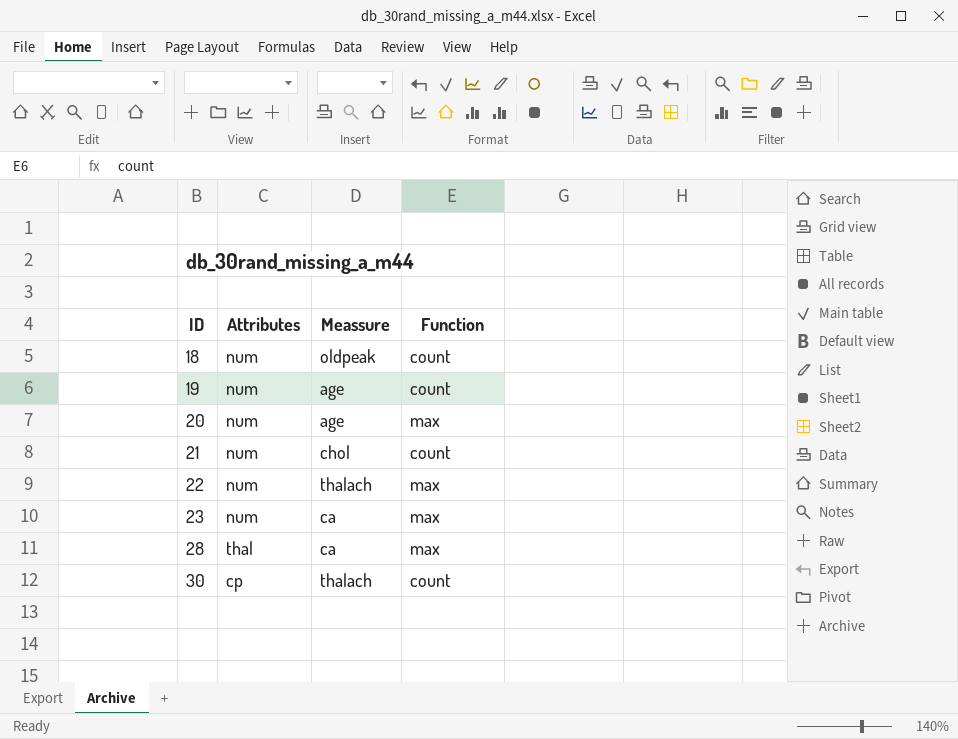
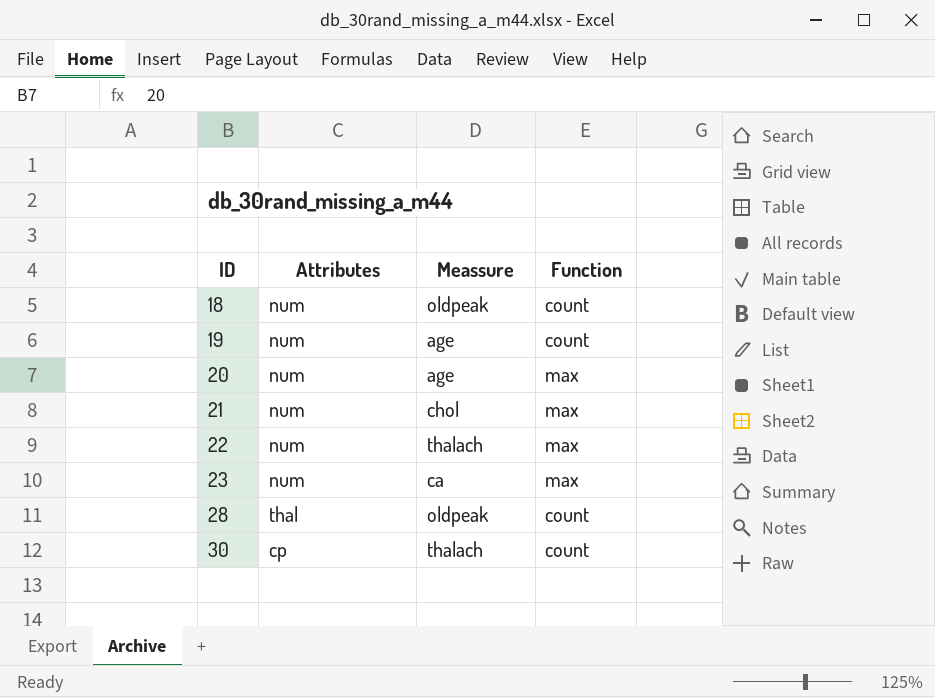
21 | Function: count -> max
28 | Meassure: ca -> oldpeak
28 | Function: max -> count

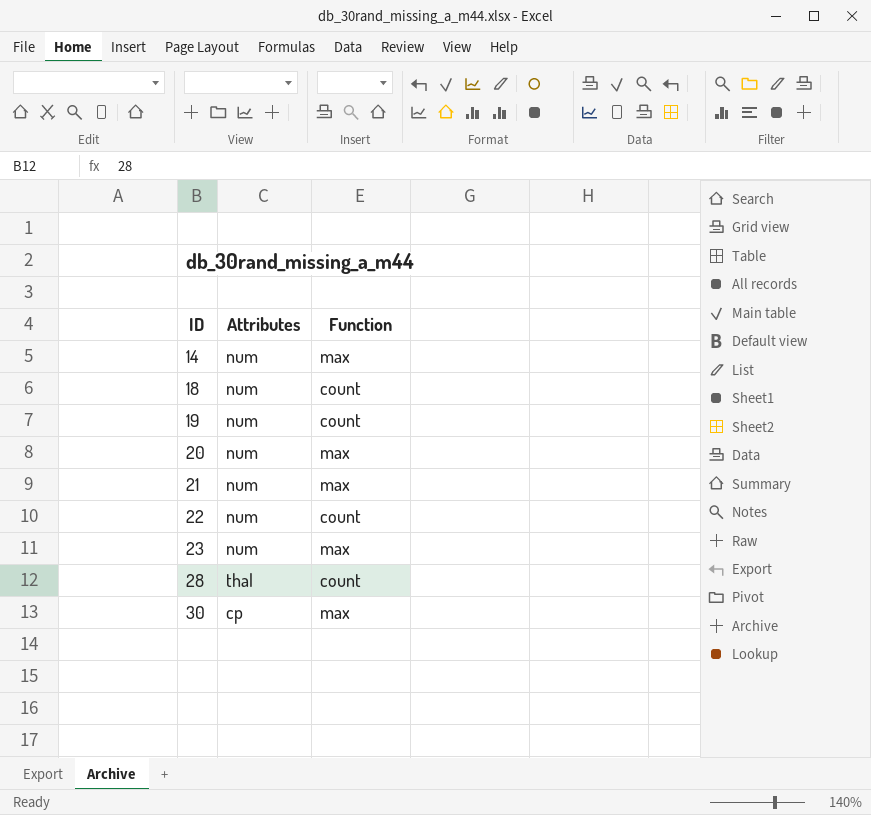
column Meassure | position: 3 -> none
row 14: none -> num | max
22 | Function: max -> count
30 | Function: count -> max

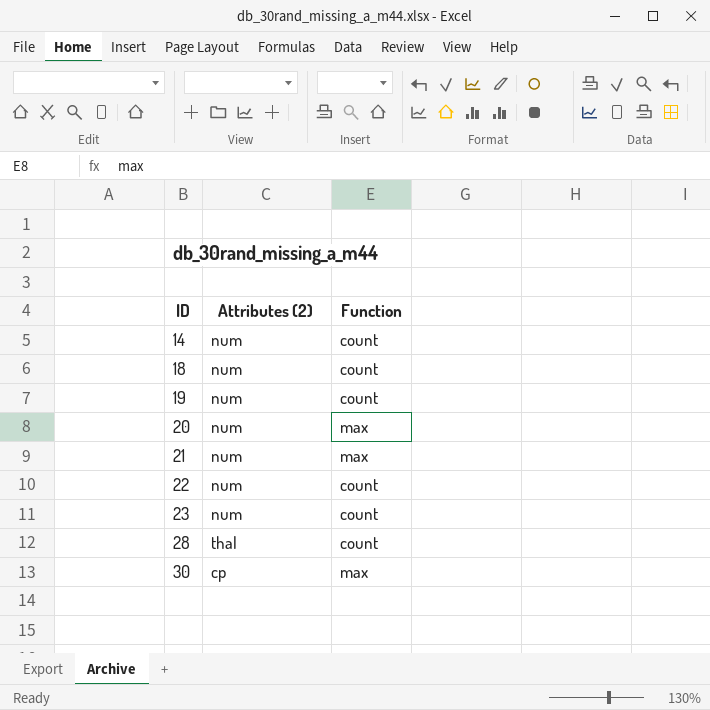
column name: Attributes -> Attributes (2)
14 | Function: max -> count
23 | Function: max -> count

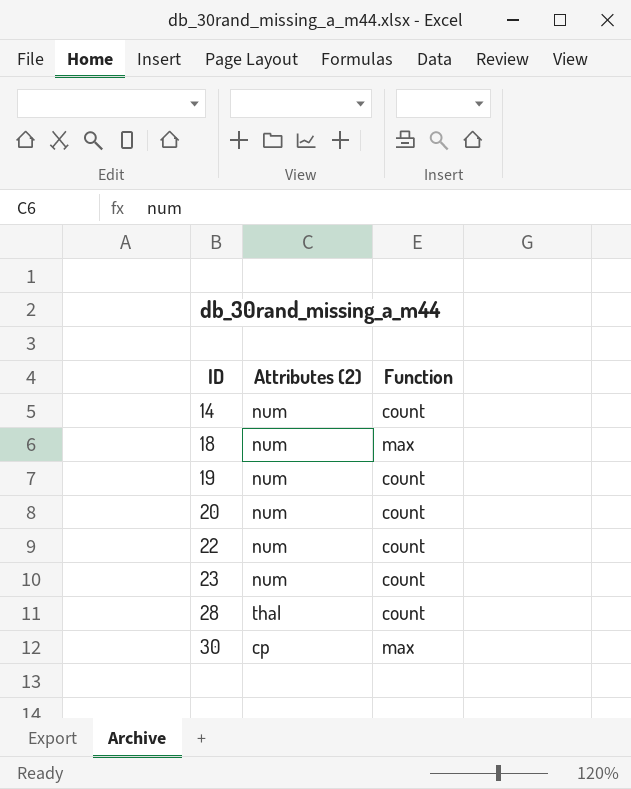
row 21: num | max -> none
18 | Function: count -> max
20 | Function: max -> count

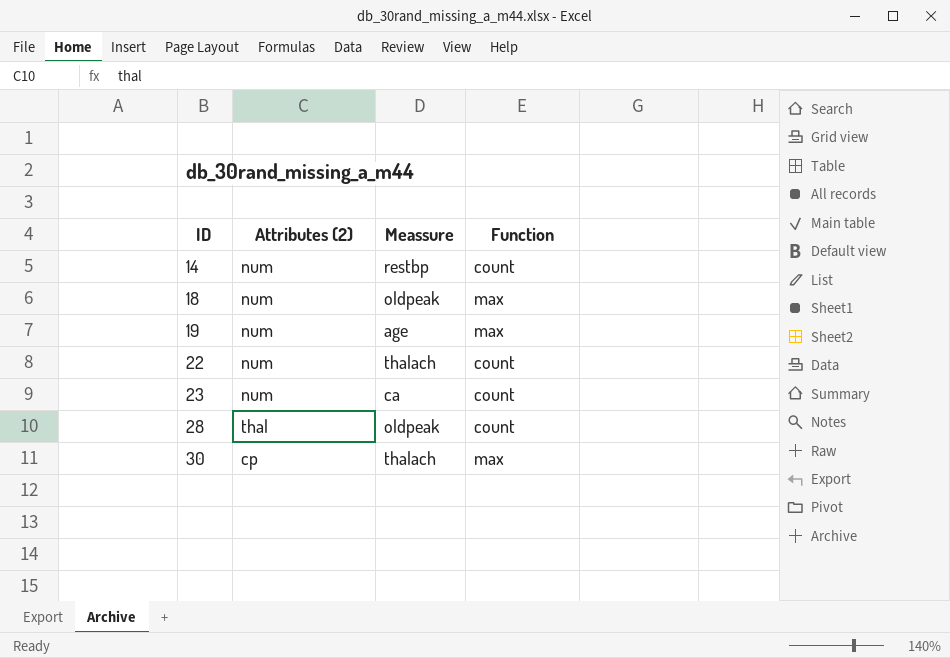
column Meassure | position: none -> 3
row 20: num | count -> none
19 | Function: count -> max

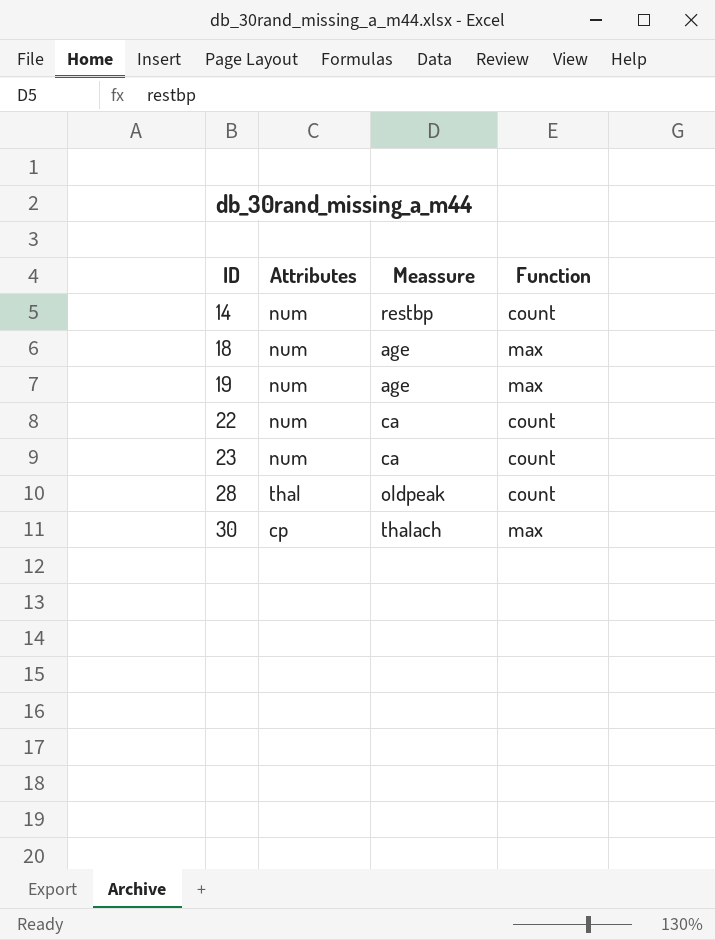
column name: Attributes (2) -> Attributes
18 | Meassure: oldpeak -> age
22 | Meassure: thalach -> ca

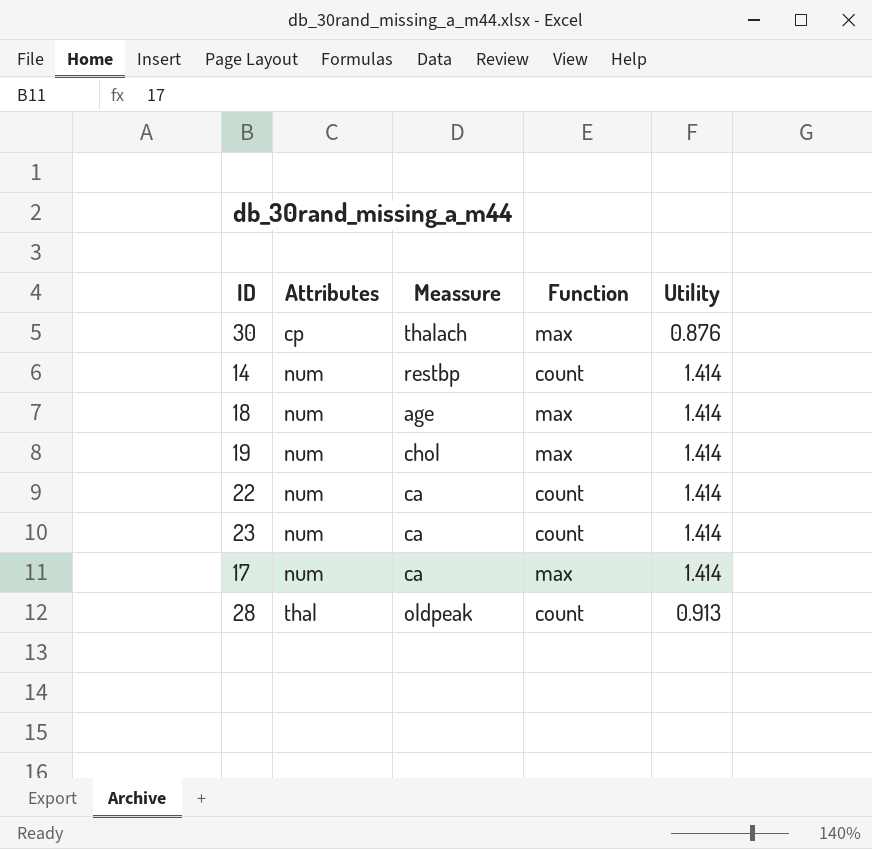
row order: ID ascending -> Attributes ascending
column Utility | position: none -> 5
19 | Meassure: age -> chol
row 17: none -> num | ca | max | 1.414

